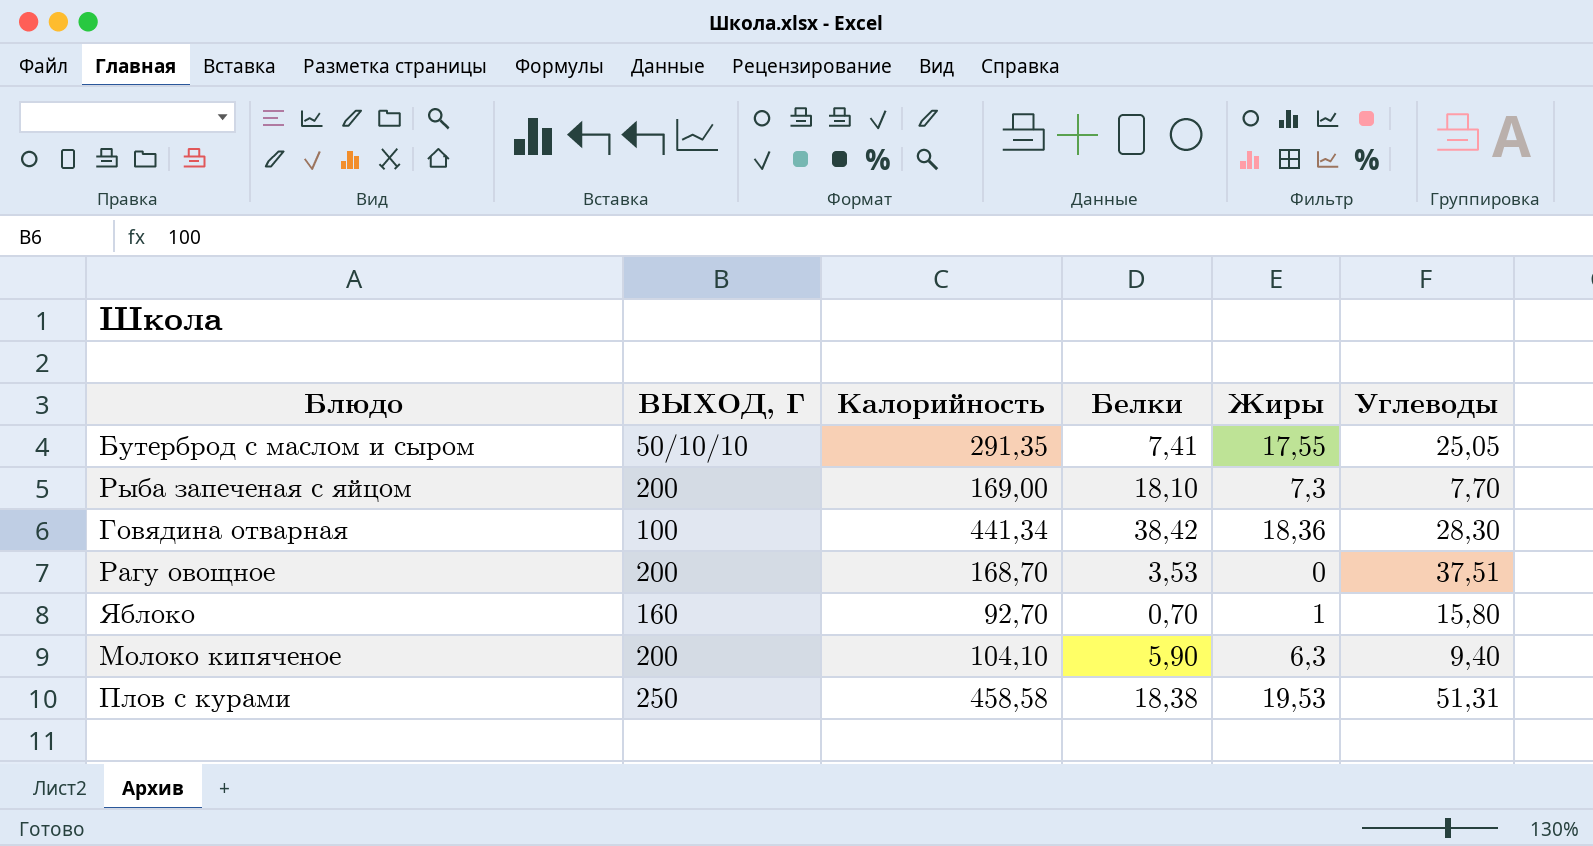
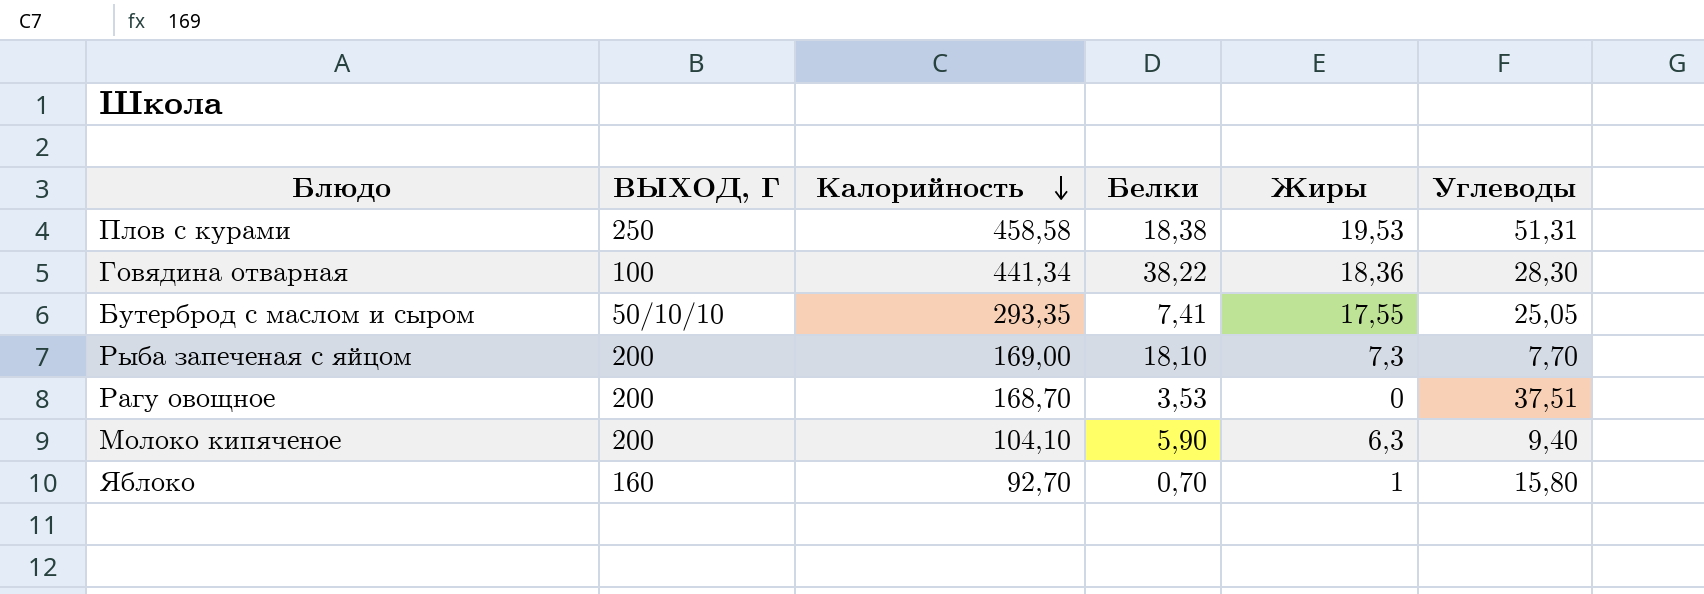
row order: none -> Калорийность descending
Говядина отварная | Белки: 38,42 -> 38,22
Бутерброд с маслом и сыром | Калорийность: 291,35 -> 293,35

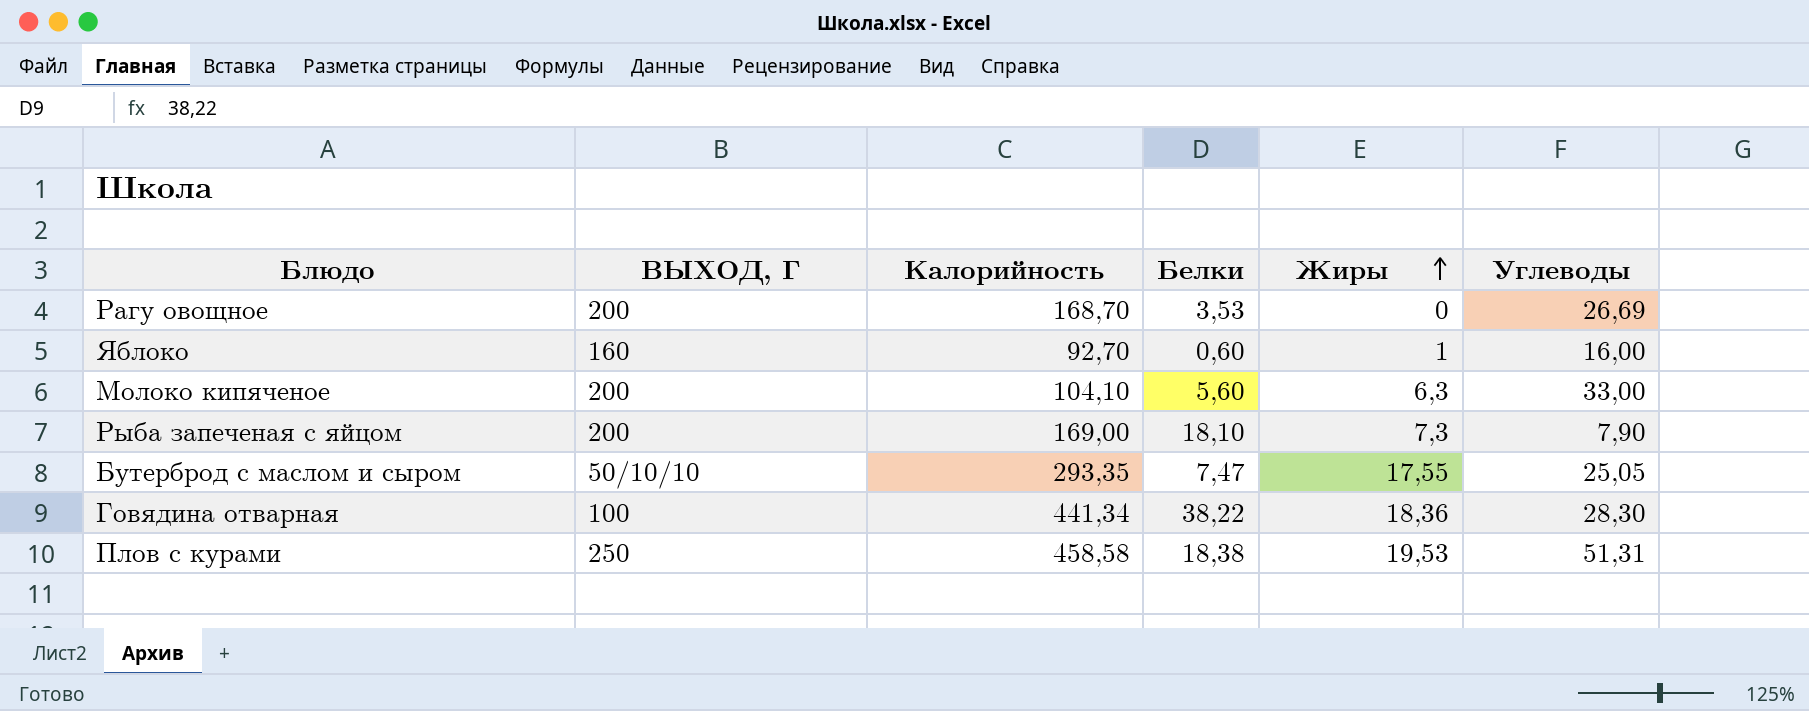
row order: Калорийность descending -> Жиры ascending
Рагу овощное | Углеводы: 37,51 -> 26,69
Яблоко | Белки: 0,70 -> 0,60
Яблоко | Углеводы: 15,80 -> 16,00
Молоко кипяченое | Белки: 5,90 -> 5,60
Молоко кипяченое | Углеводы: 9,40 -> 33,00
Рыба запеченая с яйцом | Углеводы: 7,70 -> 7,90
Бутерброд с маслом и сыром | Белки: 7,41 -> 7,47

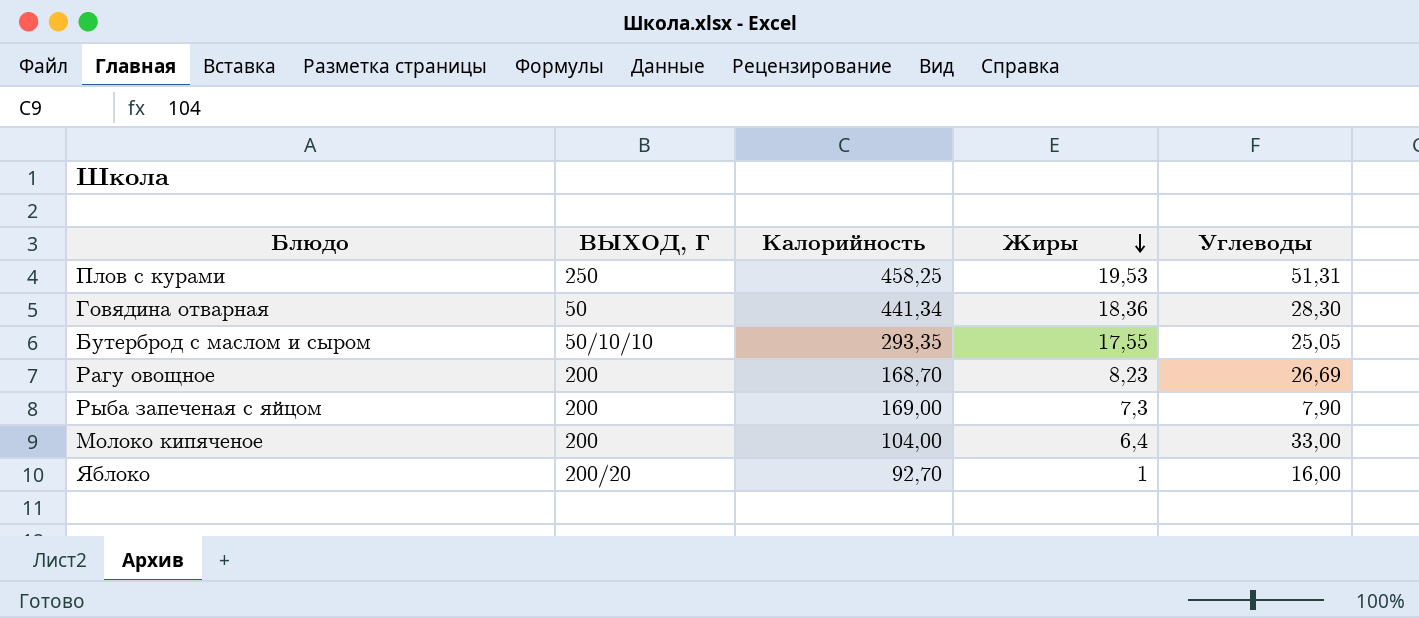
row order: Жиры ascending -> Жиры descending
column Белки | position: 4 -> none
Плов с курами | Калорийность: 458,58 -> 458,25
Говядина отварная | ВЫХОД, Г: 100 -> 50
Рагу овощное | Жиры: 0 -> 8,23
Молоко кипяченое | Калорийность: 104,10 -> 104,00
Молоко кипяченое | Жиры: 6,3 -> 6,4
Яблоко | ВЫХОД, Г: 160 -> 200/20

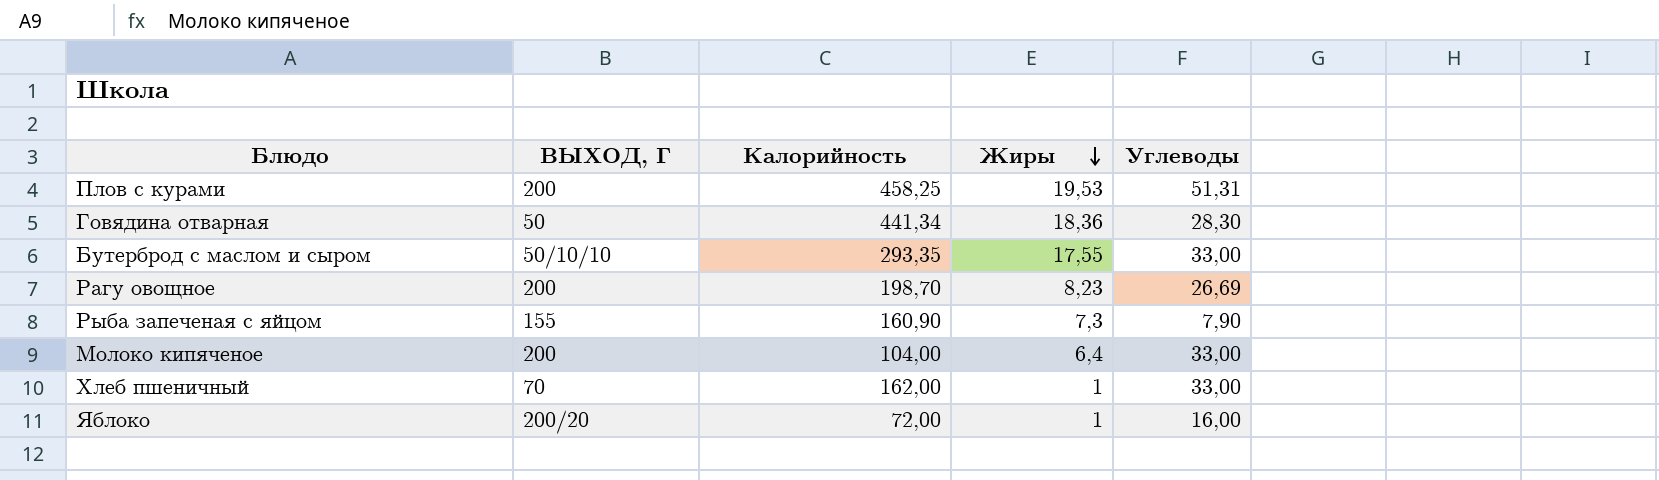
Плов с курами | ВЫХОД, Г: 250 -> 200
Бутерброд с маслом и сыром | Углеводы: 25,05 -> 33,00
Рагу овощное | Калорийность: 168,70 -> 198,70
Рыба запеченая с яйцом | ВЫХОД, Г: 200 -> 155
Рыба запеченая с яйцом | Калорийность: 169,00 -> 160,90
row Хлеб пшеничный: none -> 70 | 162,00 | 1 | 33,00
Яблоко | Калорийность: 92,70 -> 72,00

